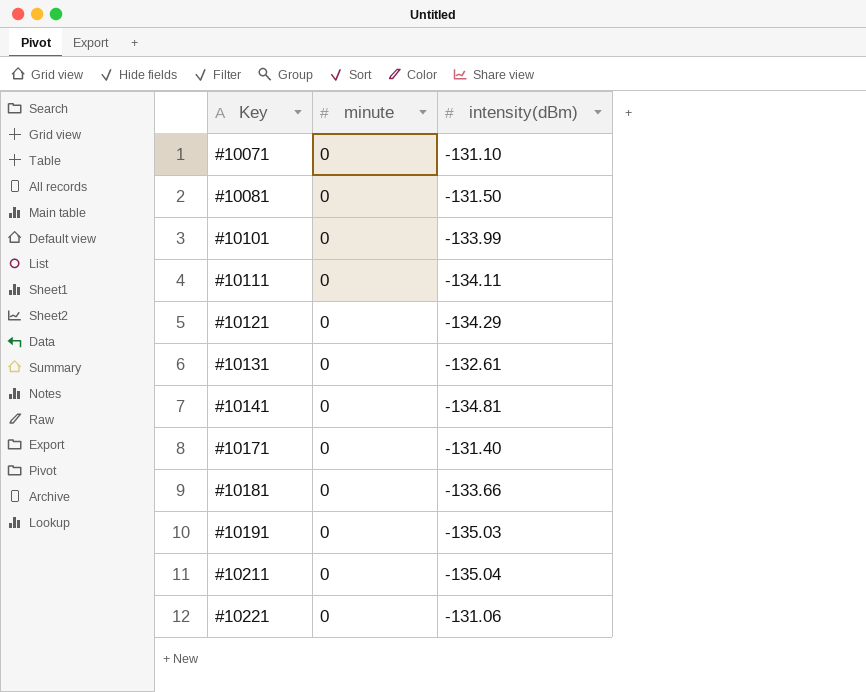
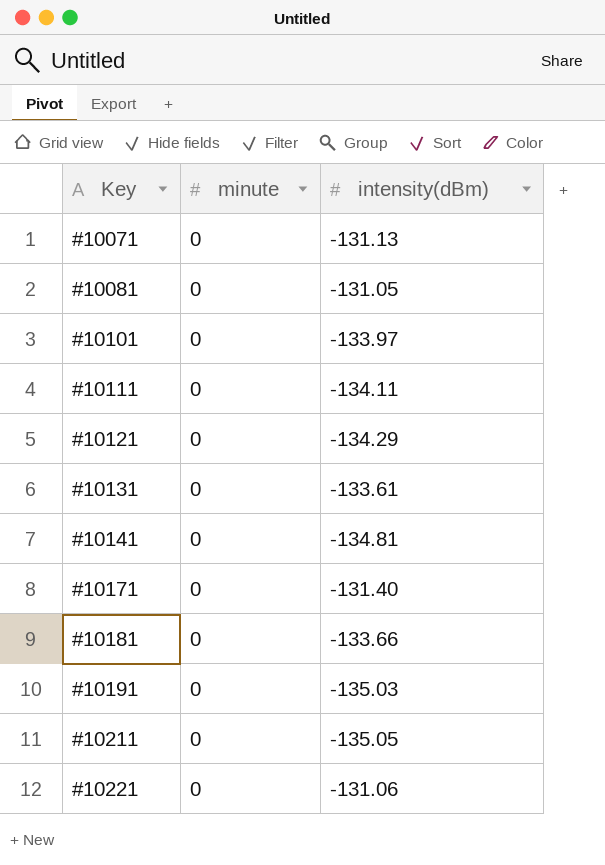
#10071 | intensity(dBm): -131.10 -> -131.13
#10081 | intensity(dBm): -131.50 -> -131.05
#10101 | intensity(dBm): -133.99 -> -133.97
#10131 | intensity(dBm): -132.61 -> -133.61
#10211 | intensity(dBm): -135.04 -> -135.05

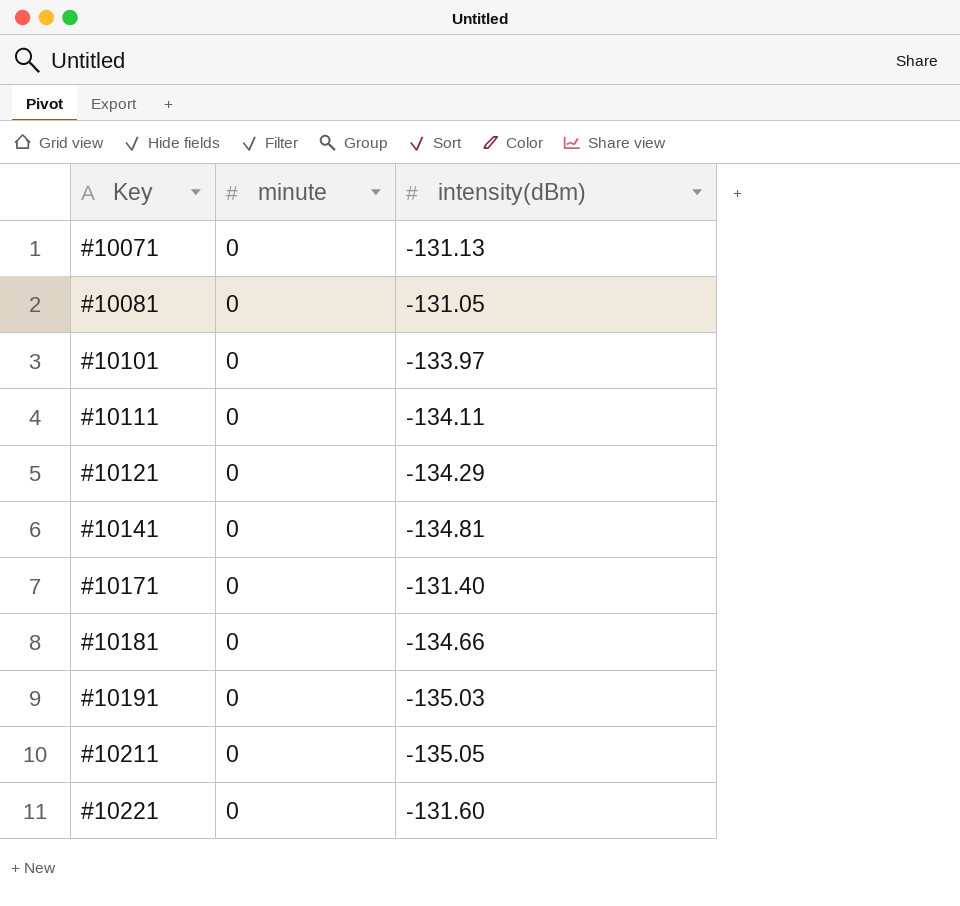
row #10131: 0 | -133.61 -> none
#10181 | intensity(dBm): -133.66 -> -134.66
#10221 | intensity(dBm): -131.06 -> -131.60

